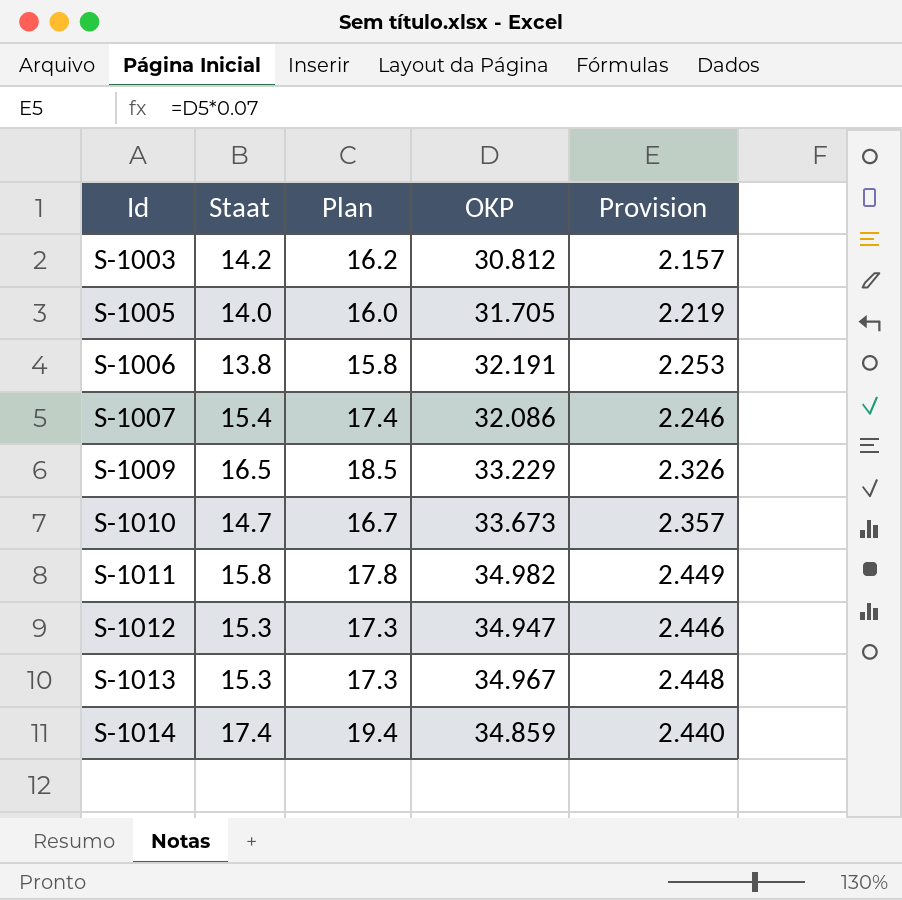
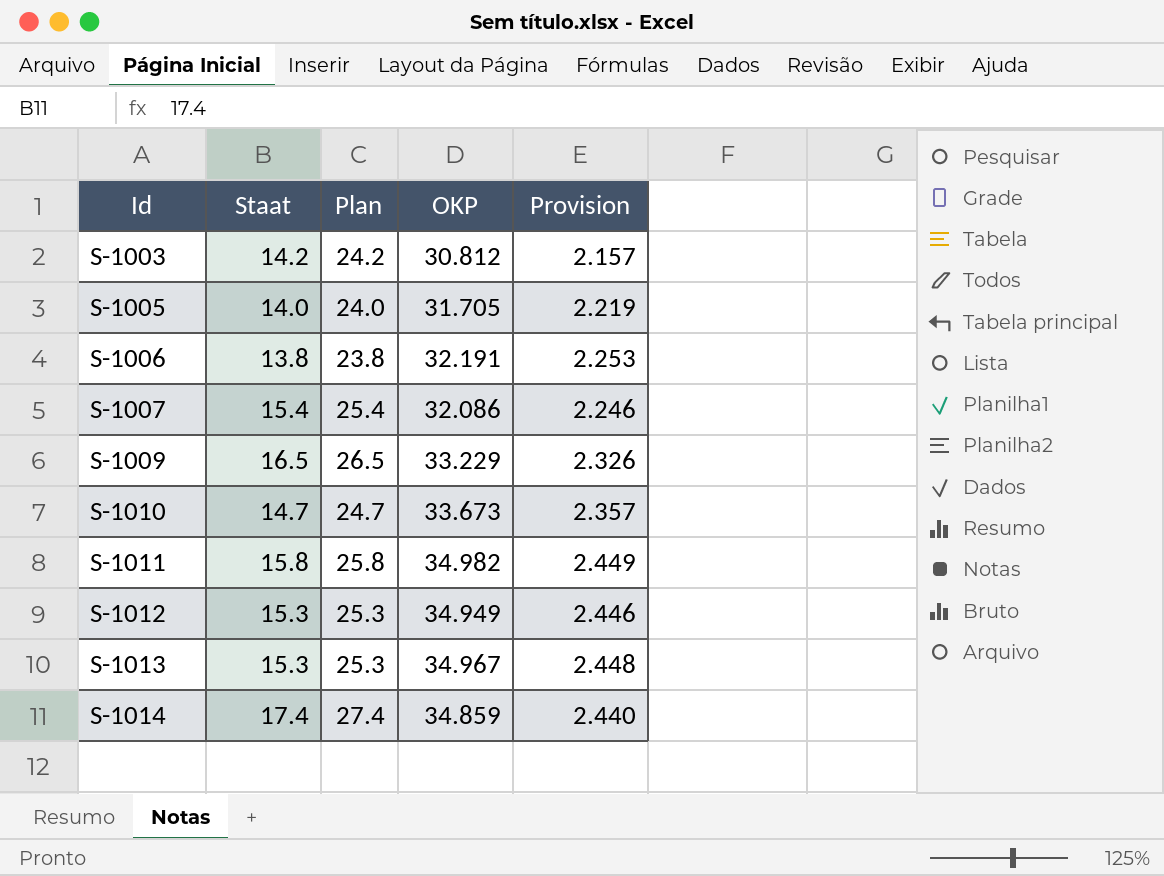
column Plan | formula: [Staat] + 2 -> [Staat] + 10
S-1012 | OKP: 34.947 -> 34.949

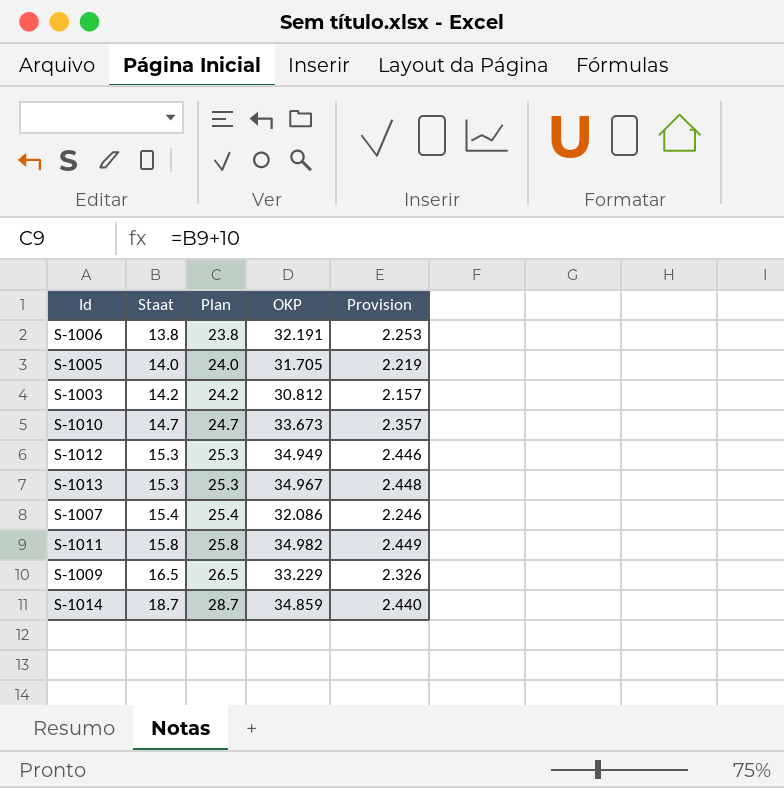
row order: Id ascending -> Staat ascending
S-1014 | Staat: 17.4 -> 18.7
S-1014 | Plan: 27.4 -> 28.7

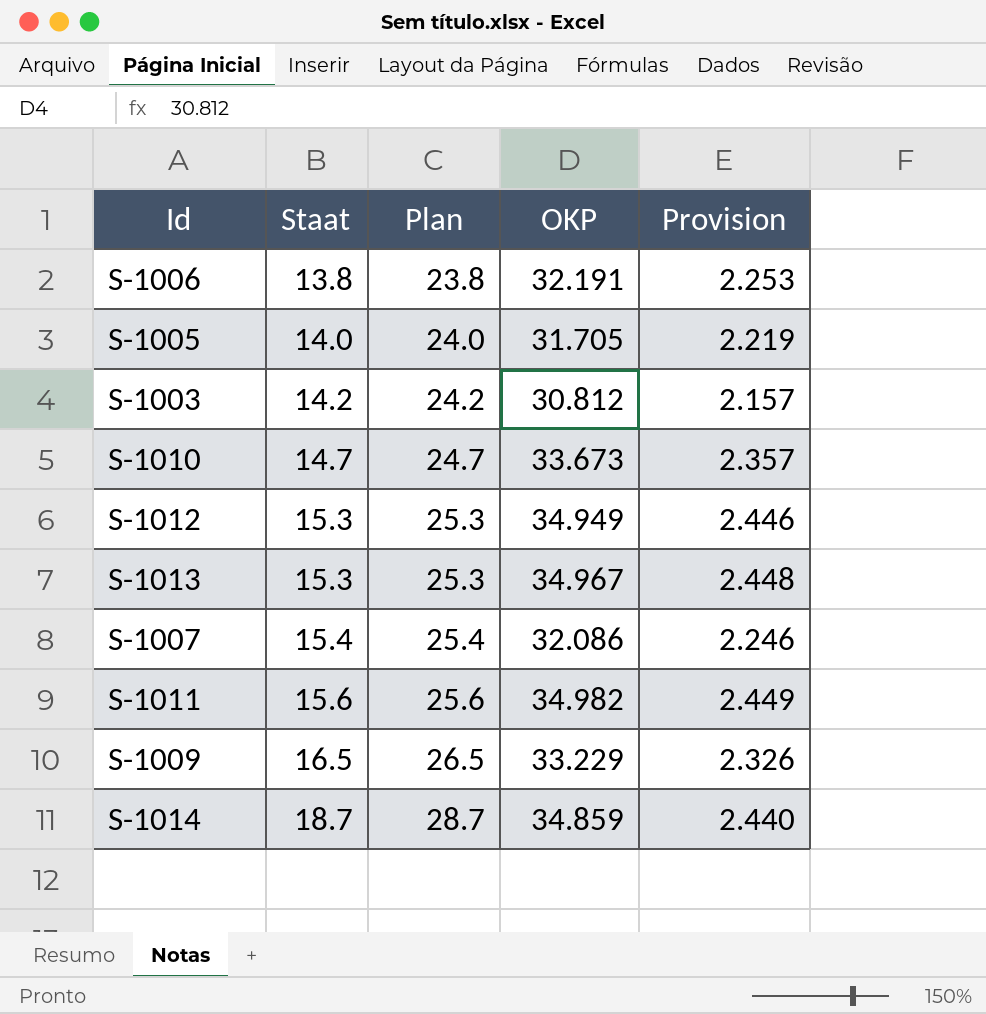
S-1011 | Staat: 15.8 -> 15.6
S-1011 | Plan: 25.8 -> 25.6

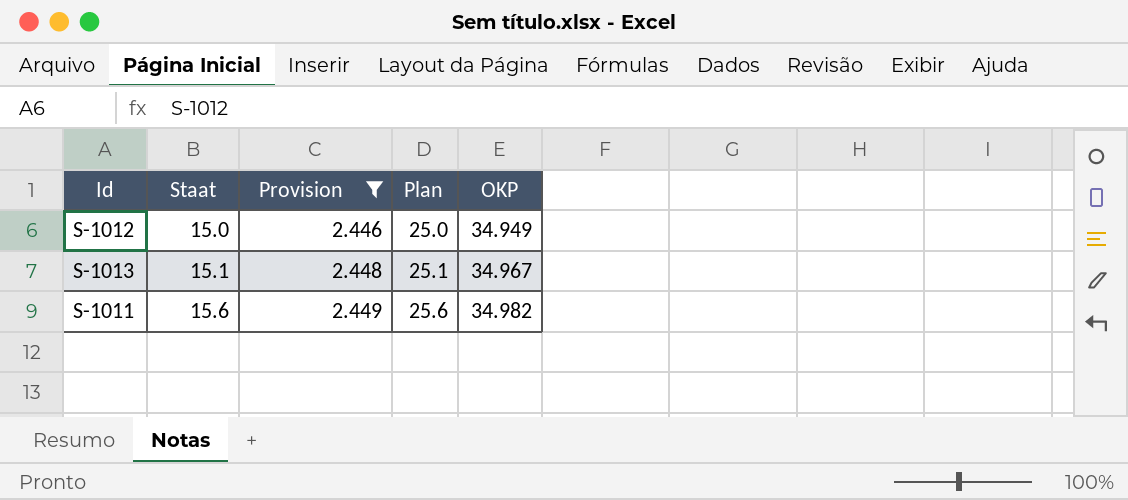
filter: none -> Provision >= 2.446
column Provision | position: 5 -> 3
S-1012 | Staat: 15.3 -> 15.0
S-1012 | Plan: 25.3 -> 25.0
S-1013 | Staat: 15.3 -> 15.1
S-1013 | Plan: 25.3 -> 25.1

